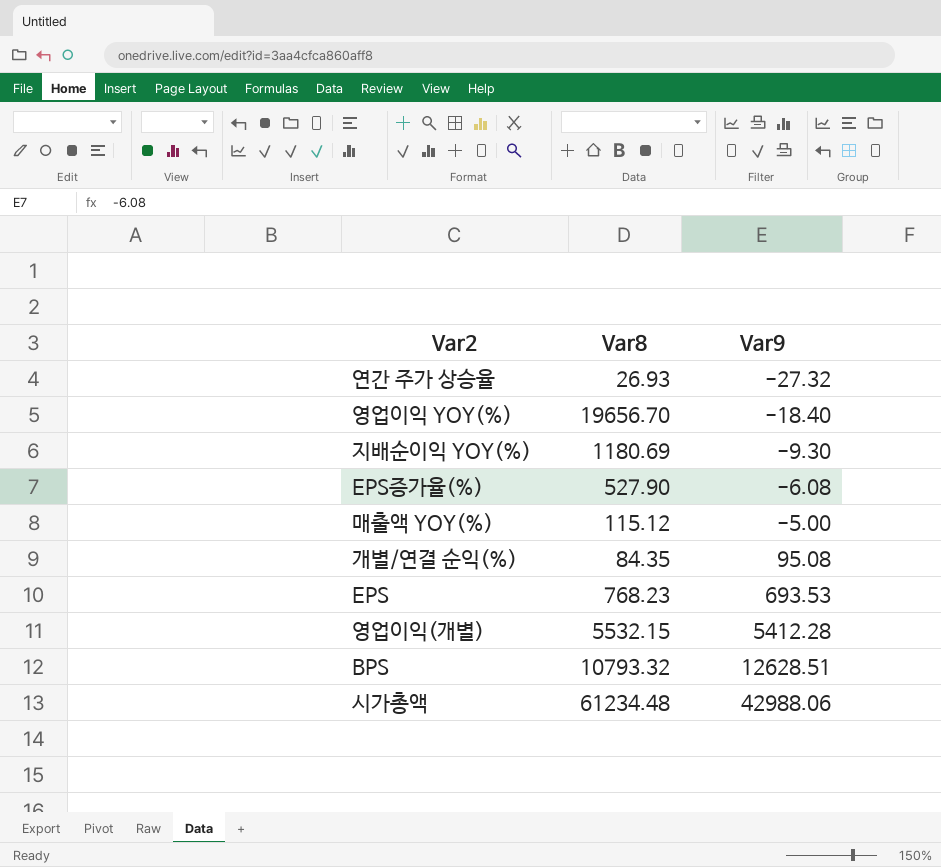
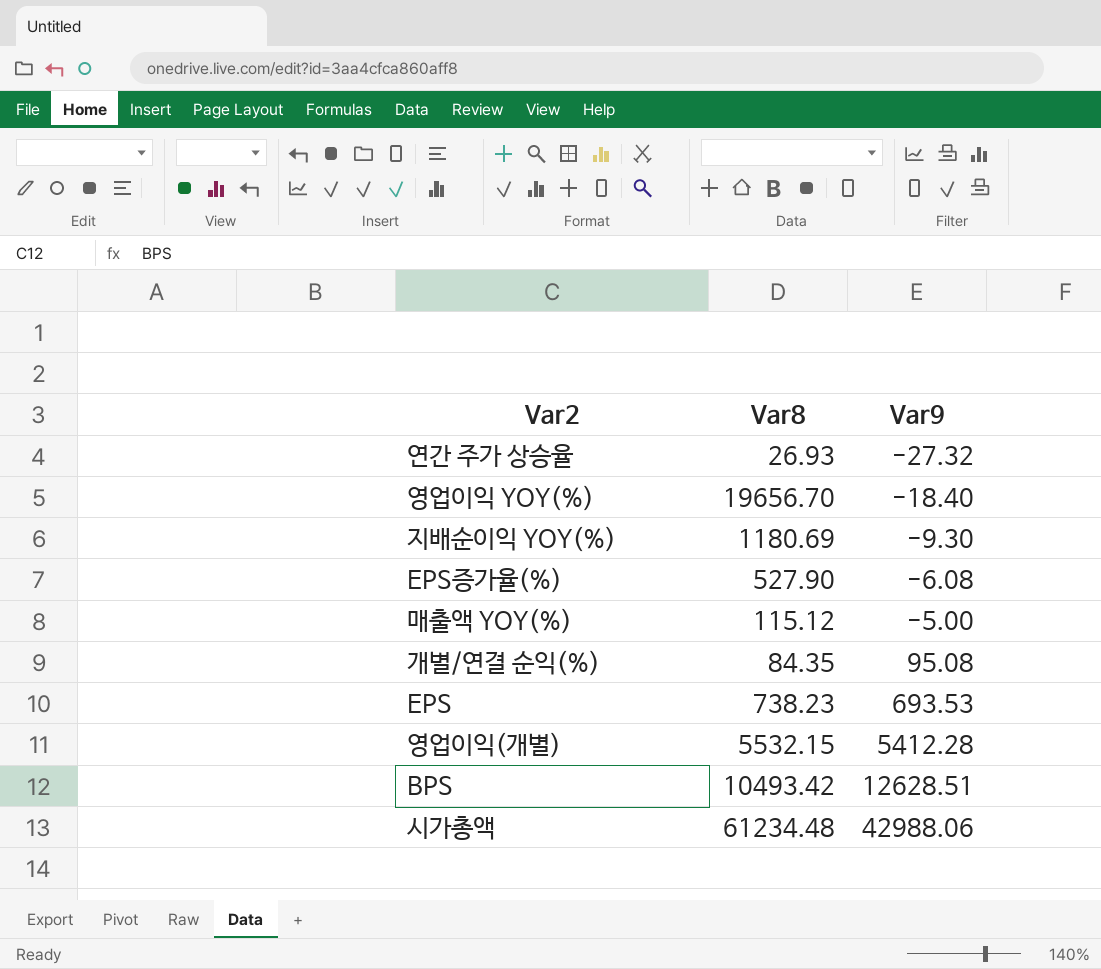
EPS | Var8: 768.23 -> 738.23
BPS | Var8: 10793.32 -> 10493.42

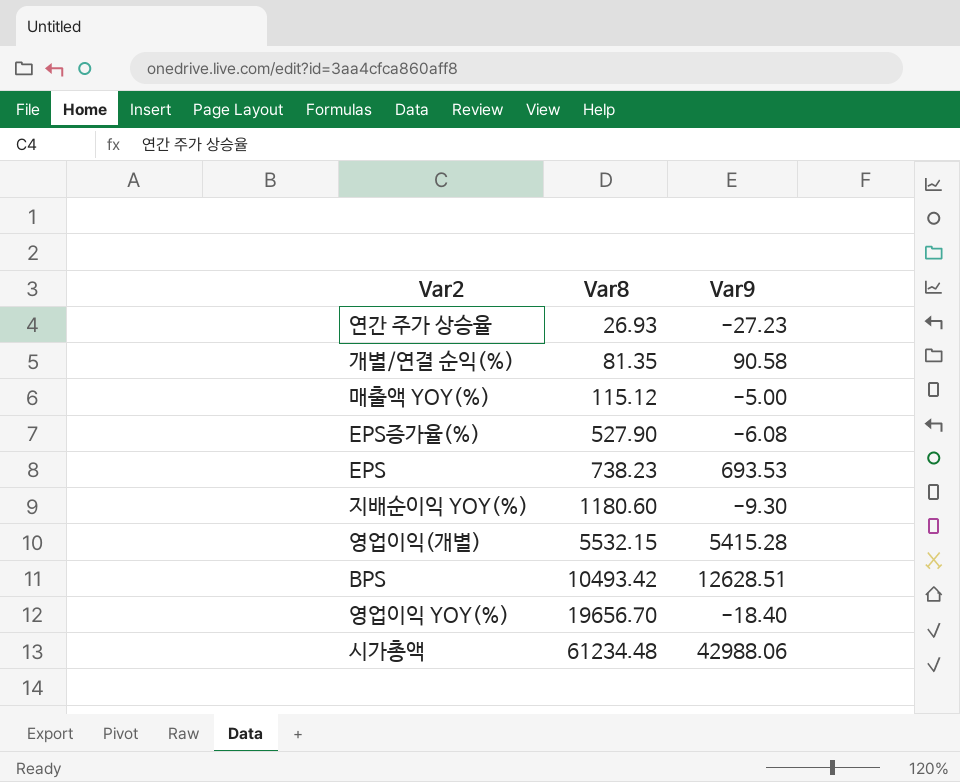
row order: Var9 ascending -> Var8 ascending
연간 주가 상승율 | Var9: -27.32 -> -27.23
개별/연결 순익(%) | Var8: 84.35 -> 81.35
개별/연결 순익(%) | Var9: 95.08 -> 90.58
지배순이익 YOY(%) | Var8: 1180.69 -> 1180.60
영업이익(개별) | Var9: 5412.28 -> 5415.28

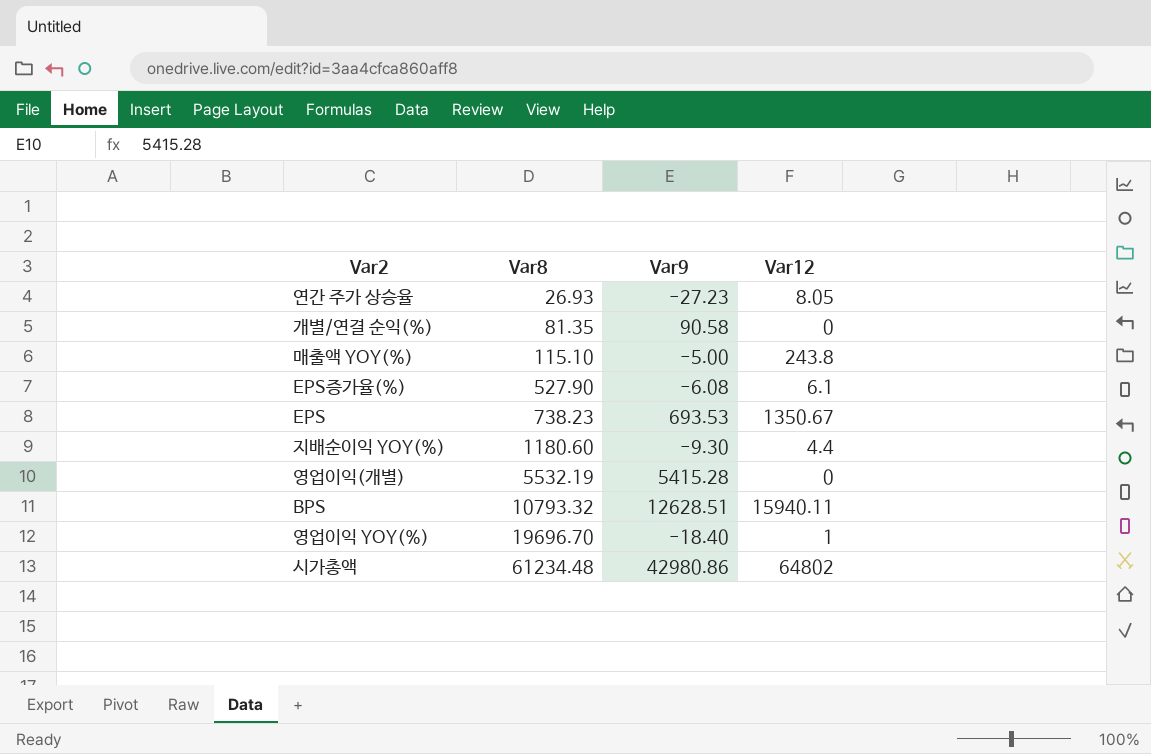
column Var12 | position: none -> 4
매출액 YOY(%) | Var8: 115.12 -> 115.10
영업이익(개별) | Var8: 5532.15 -> 5532.19
BPS | Var8: 10493.42 -> 10793.32
영업이익 YOY(%) | Var8: 19656.70 -> 19696.70
시가총액 | Var9: 42988.06 -> 42980.86

